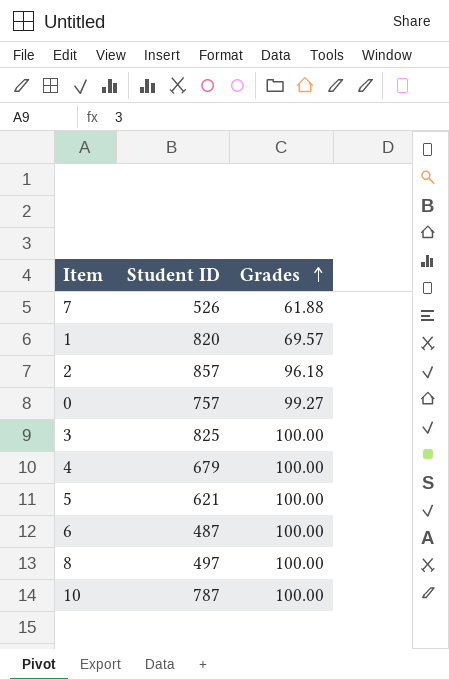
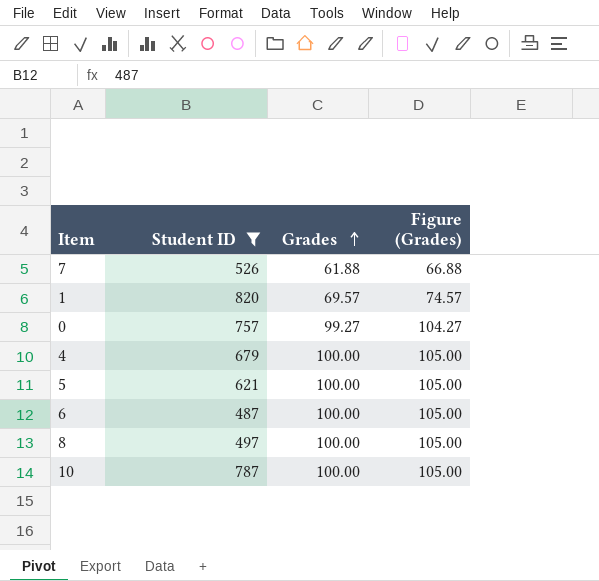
filter: none -> Student ID <= 820
column Figure (Grades) | formula: none -> [Grades] + 5

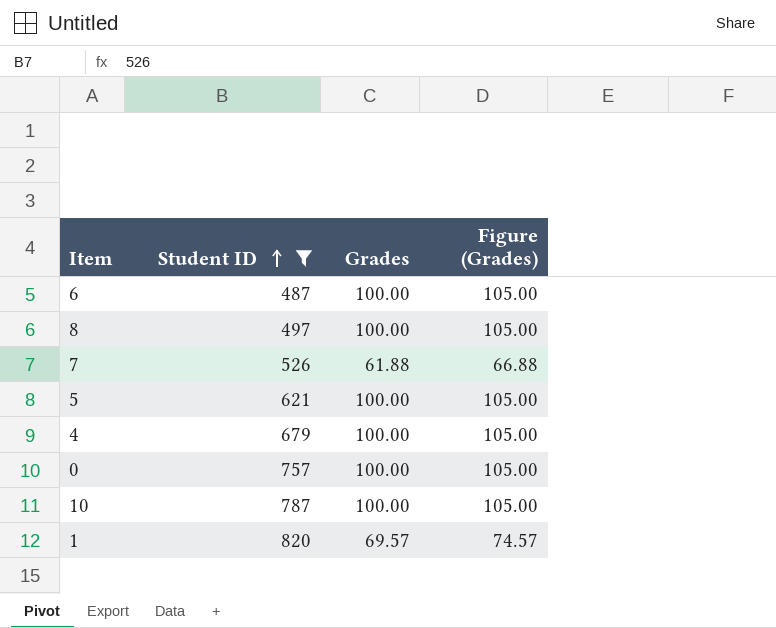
row order: Grades ascending -> Student ID ascending
0 | Grades: 99.27 -> 100.00
0 | Figure (Grades): 104.27 -> 105.00

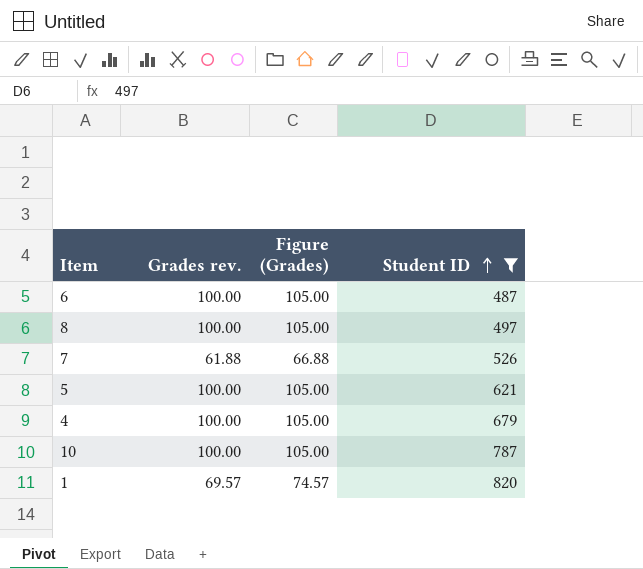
column name: Grades -> Grades rev.
column Student ID | position: 2 -> 4
row 0: 757 | 100.00 | 105.00 -> none

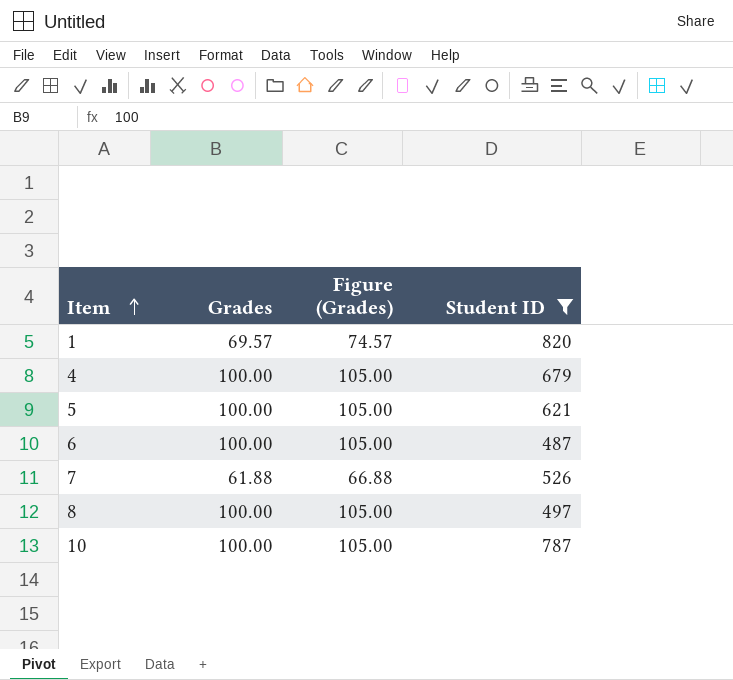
row order: Student ID ascending -> Item ascending
column name: Grades rev. -> Grades

